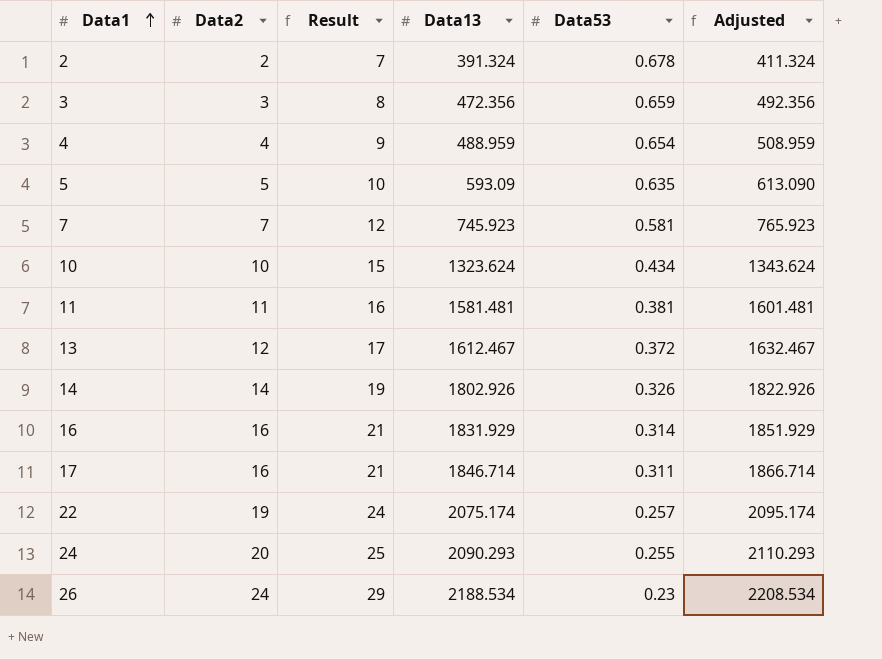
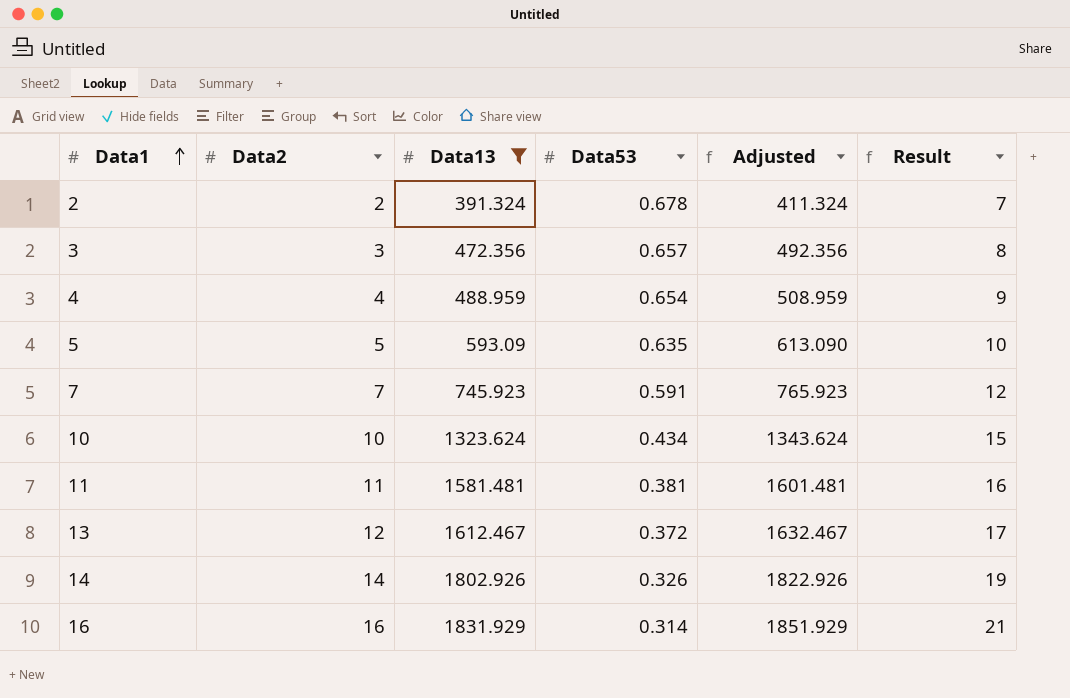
filter: none -> Data13 <= 1831.929
column Result | position: 3 -> 6
3 | Data53: 0.659 -> 0.657
7 | Data53: 0.581 -> 0.591

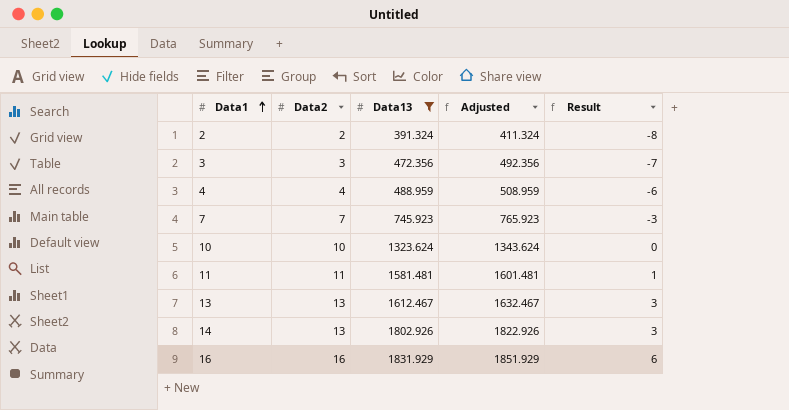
column Data53 | position: 4 -> none
column Result | formula: [Data2] + 5 -> [Data2] - 10
row 5: 5 | 593.09 | 0.635 | 613.090 | 10 -> none
13 | Data2: 12 -> 13
14 | Data2: 14 -> 13

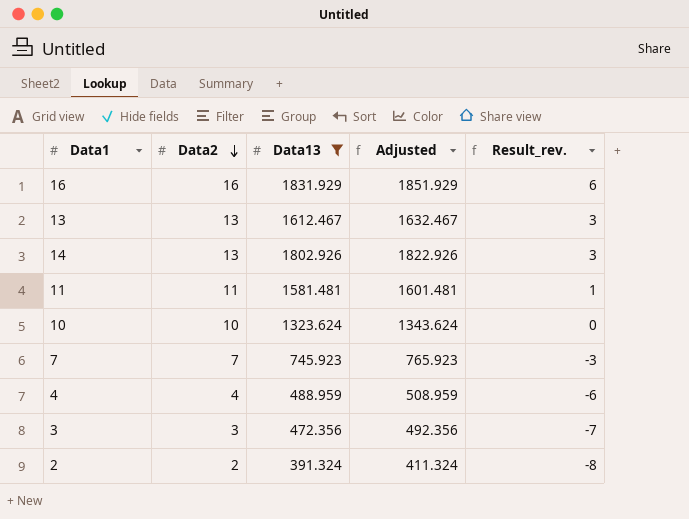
row order: Data1 ascending -> Data2 descending
column name: Result -> Result_rev.

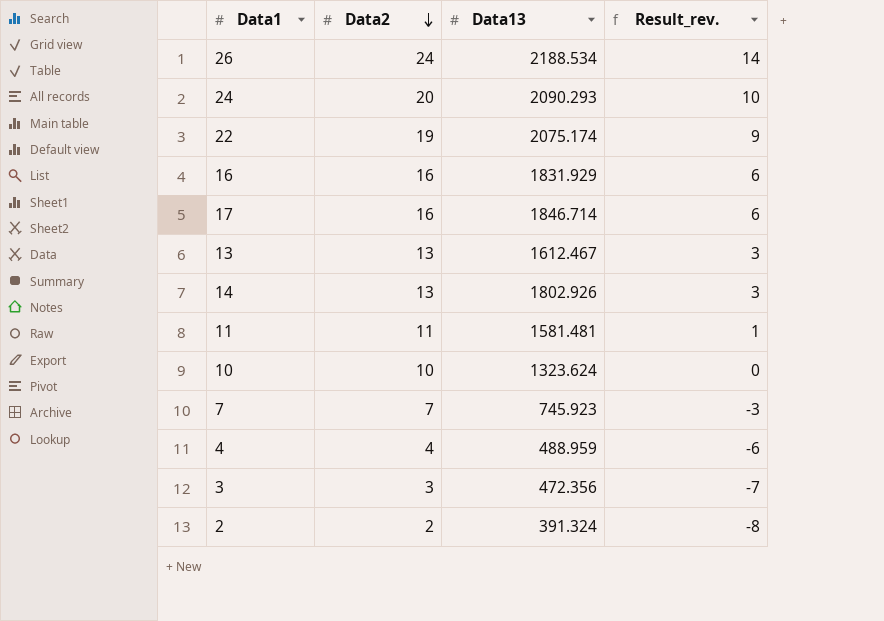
filter: Data13 <= 1831.929 -> none
column Adjusted | formula: [Data13] + 20 -> none

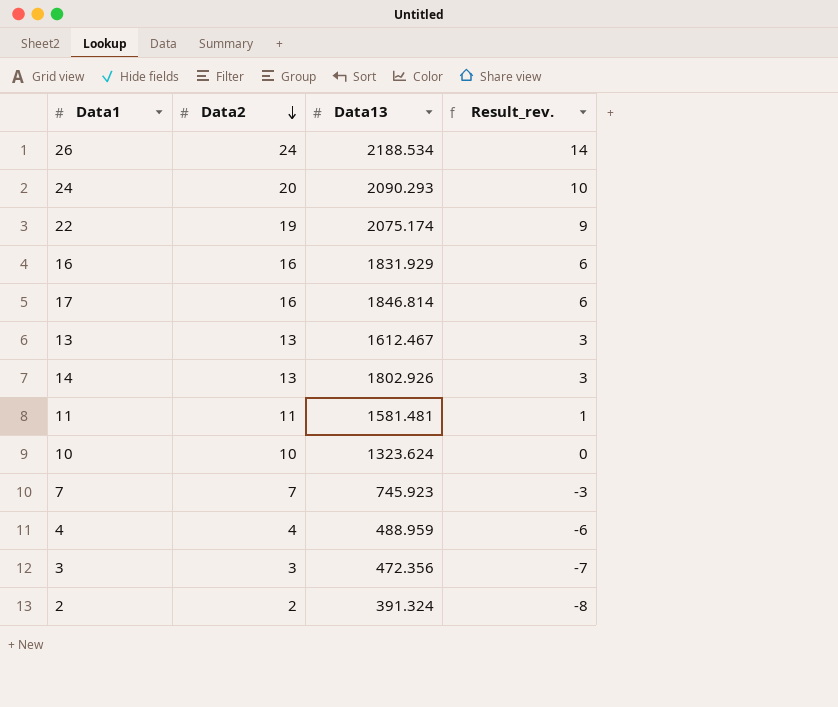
17 | Data13: 1846.714 -> 1846.814

